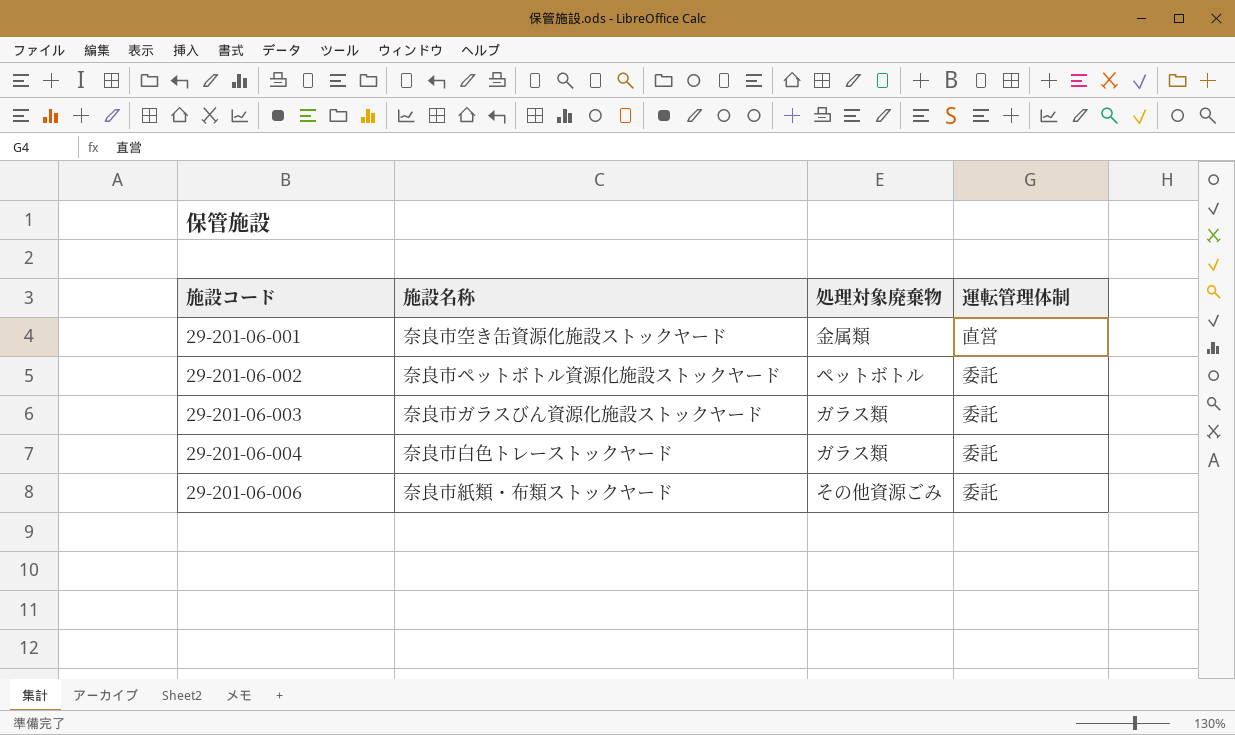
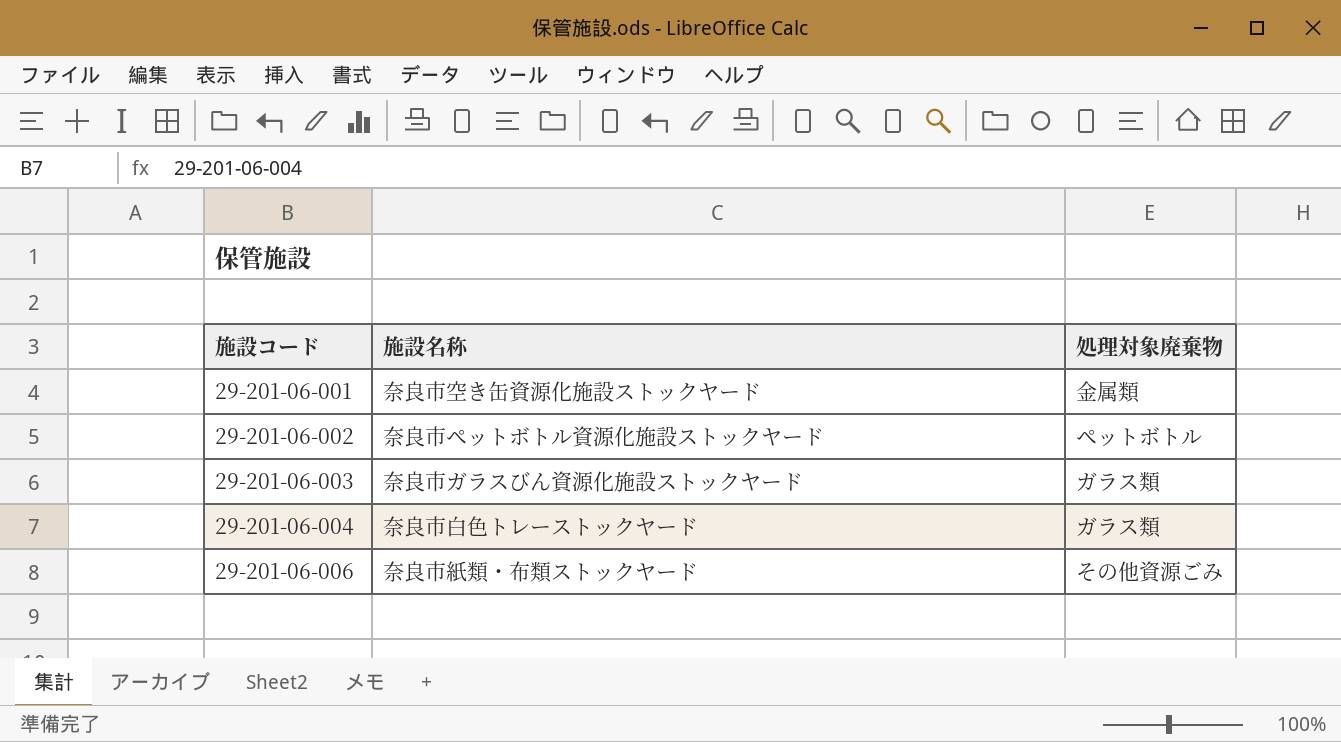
column 運転管理体制 | position: 4 -> none

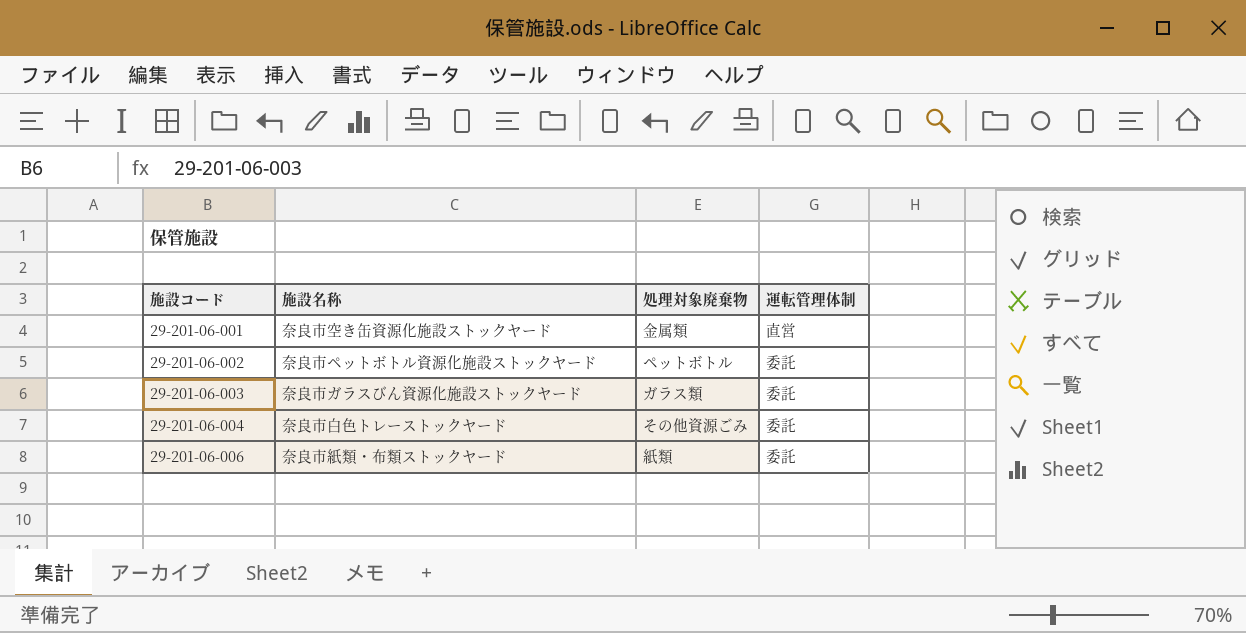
column 運転管理体制 | position: none -> 4
29-201-06-004 | 処理対象廃棄物: ガラス類 -> その他資源ごみ
29-201-06-006 | 処理対象廃棄物: その他資源ごみ -> 紙類

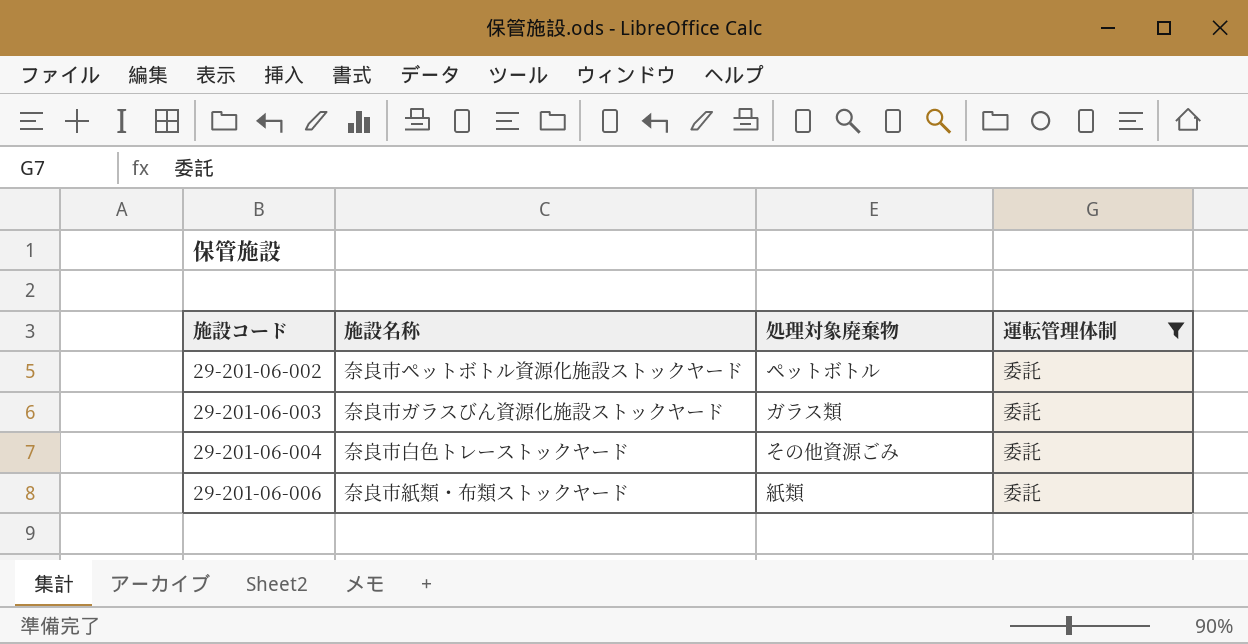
filter: none -> 運転管理体制 = 委託

